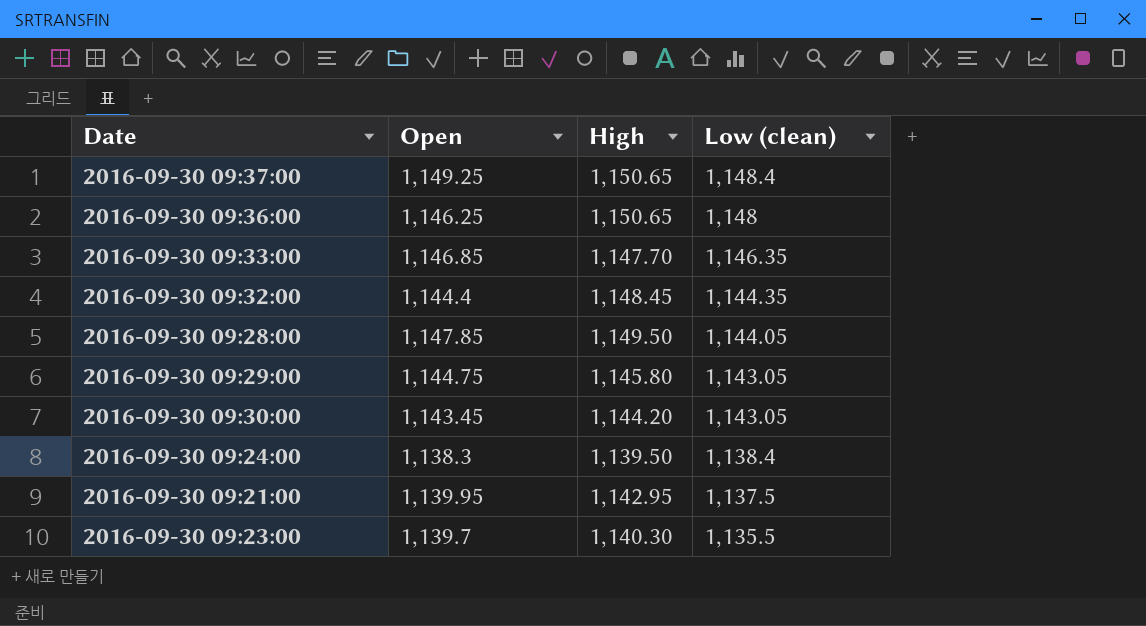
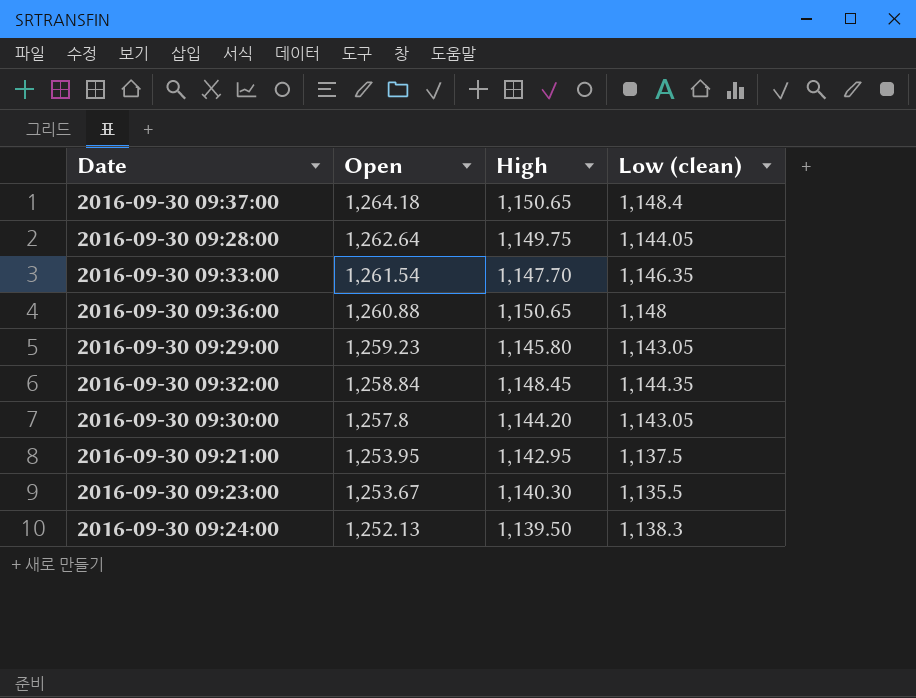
row order: Low (clean) descending -> Open descending
2016-09-30 09:37:00 | Open: 1,149.25 -> 1,264.18
2016-09-30 09:28:00 | Open: 1,147.85 -> 1,262.64
2016-09-30 09:28:00 | High: 1,149.50 -> 1,149.75
2016-09-30 09:33:00 | Open: 1,146.85 -> 1,261.54
2016-09-30 09:36:00 | Open: 1,146.25 -> 1,260.88
2016-09-30 09:29:00 | Open: 1,144.75 -> 1,259.23
2016-09-30 09:32:00 | Open: 1,144.4 -> 1,258.84
2016-09-30 09:30:00 | Open: 1,143.45 -> 1,257.8
2016-09-30 09:21:00 | Open: 1,139.95 -> 1,253.95
2016-09-30 09:23:00 | Open: 1,139.7 -> 1,253.67
2016-09-30 09:24:00 | Open: 1,138.3 -> 1,252.13
2016-09-30 09:24:00 | Low (clean): 1,138.4 -> 1,138.3

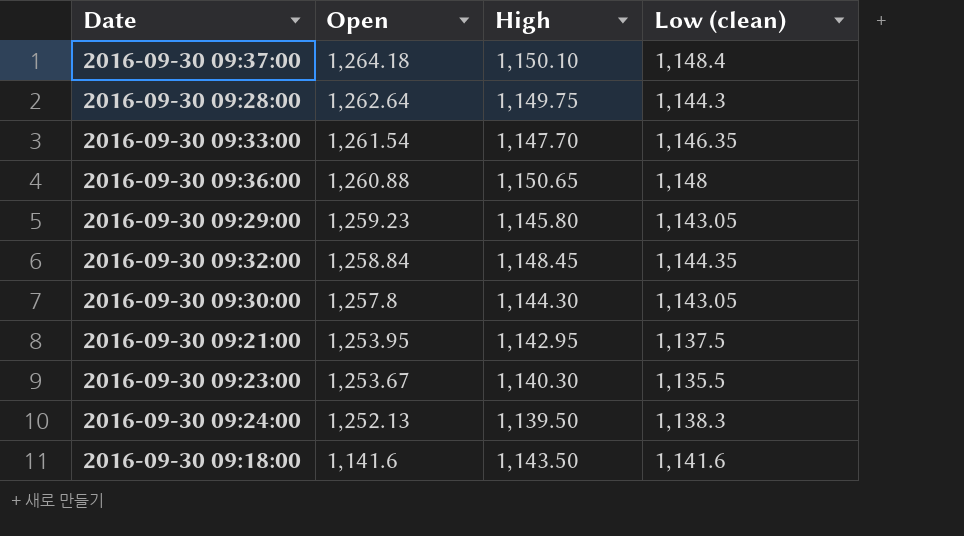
2016-09-30 09:37:00 | High: 1,150.65 -> 1,150.10
2016-09-30 09:28:00 | Low (clean): 1,144.05 -> 1,144.3
2016-09-30 09:30:00 | High: 1,144.20 -> 1,144.30
row 2016-09-30 09:18:00: none -> 1,141.6 | 1,143.50 | 1,141.6

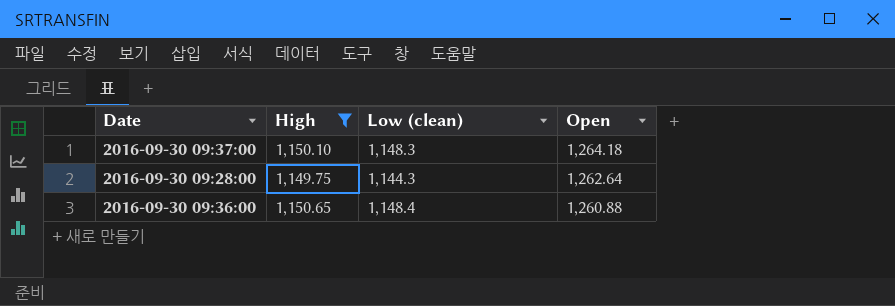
filter: none -> High >= 1,149.75
column Open | position: 2 -> 4
2016-09-30 09:37:00 | Low (clean): 1,148.4 -> 1,148.3
2016-09-30 09:36:00 | Low (clean): 1,148 -> 1,148.4

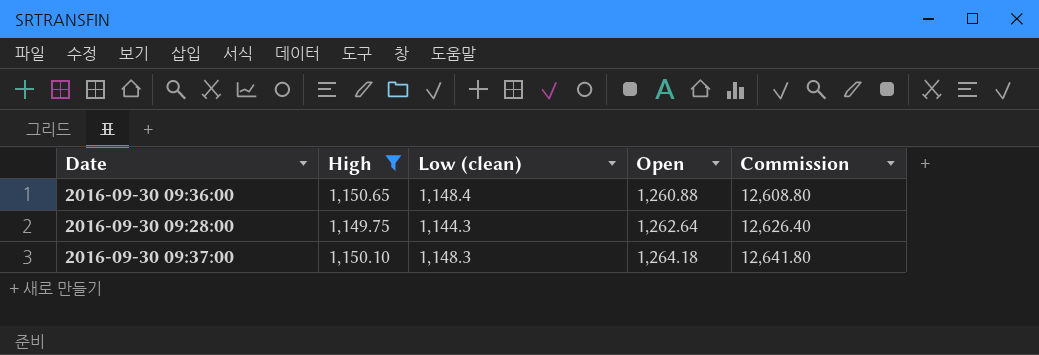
row order: Open descending -> Open ascending
column Commission | formula: none -> [Open] * 10

